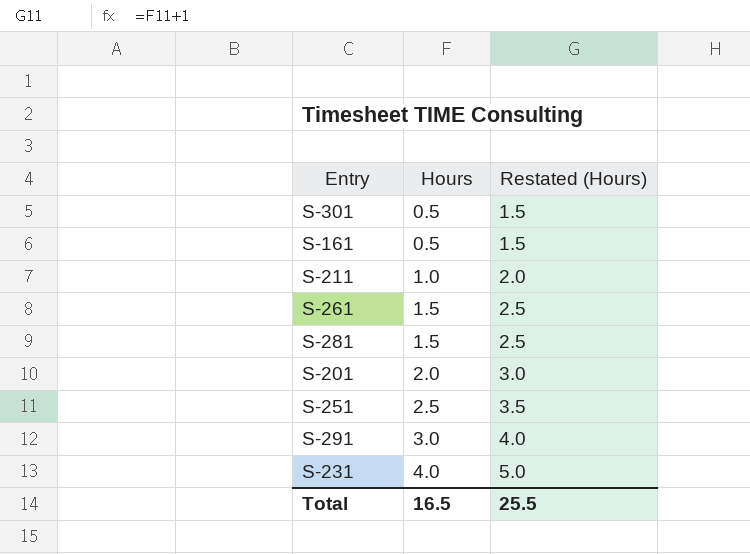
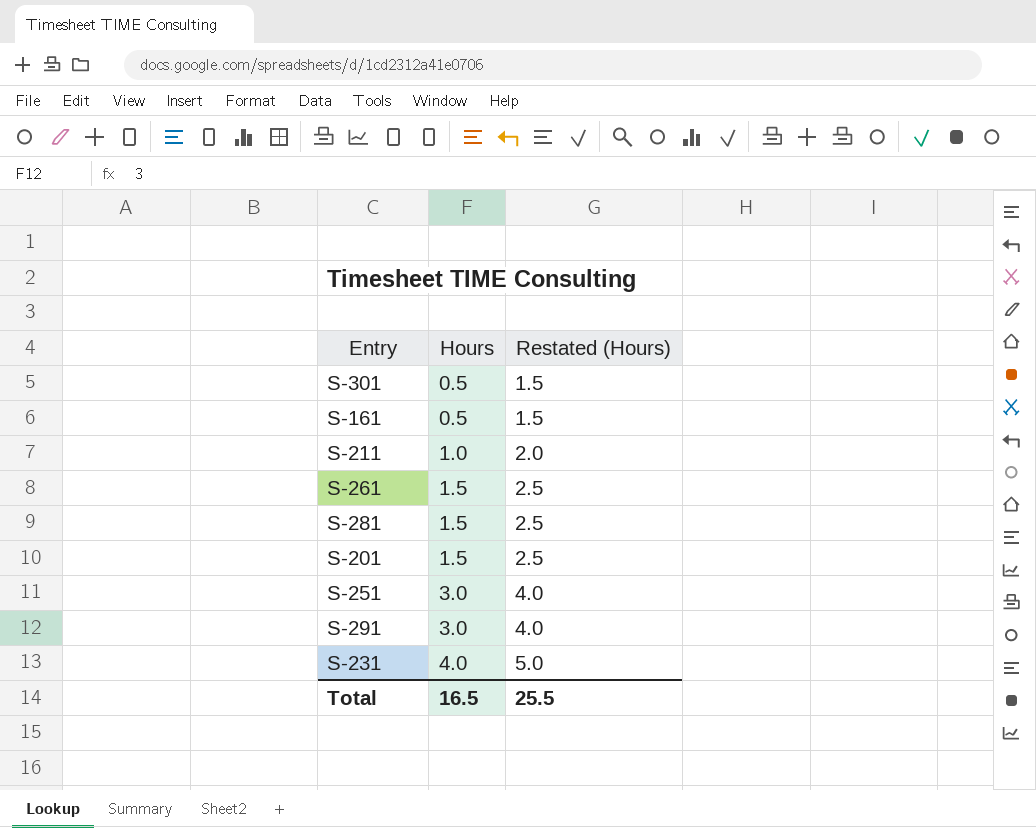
S-201 | Hours: 2.0 -> 1.5
S-201 | Restated (Hours): 3.0 -> 2.5
S-251 | Hours: 2.5 -> 3.0
S-251 | Restated (Hours): 3.5 -> 4.0

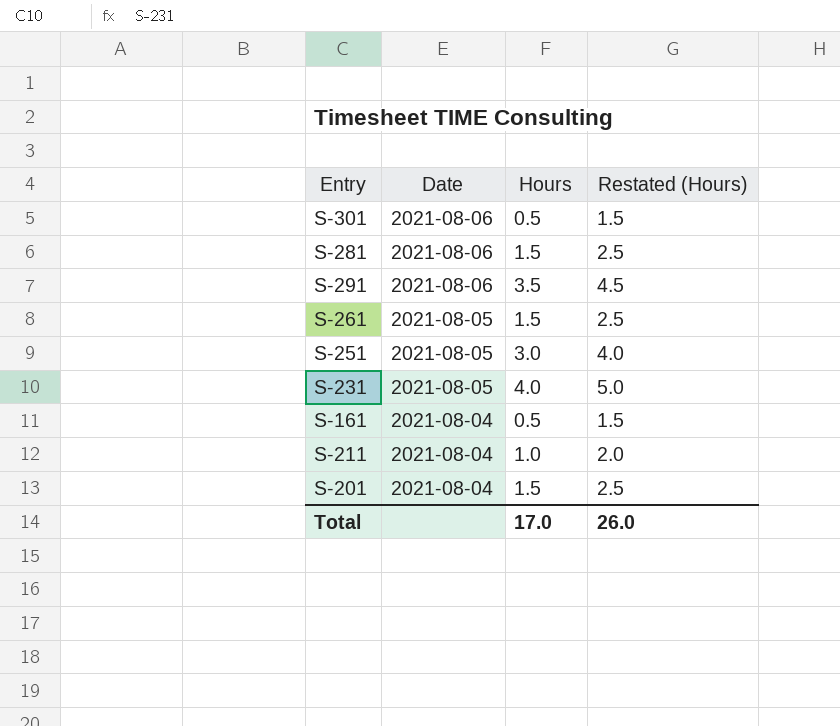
row order: Hours ascending -> Date descending
column Date | position: none -> 2
S-291 | Hours: 3.0 -> 3.5
S-291 | Restated (Hours): 4.0 -> 4.5
Total | Hours: 16.5 -> 17.0
Total | Restated (Hours): 25.5 -> 26.0

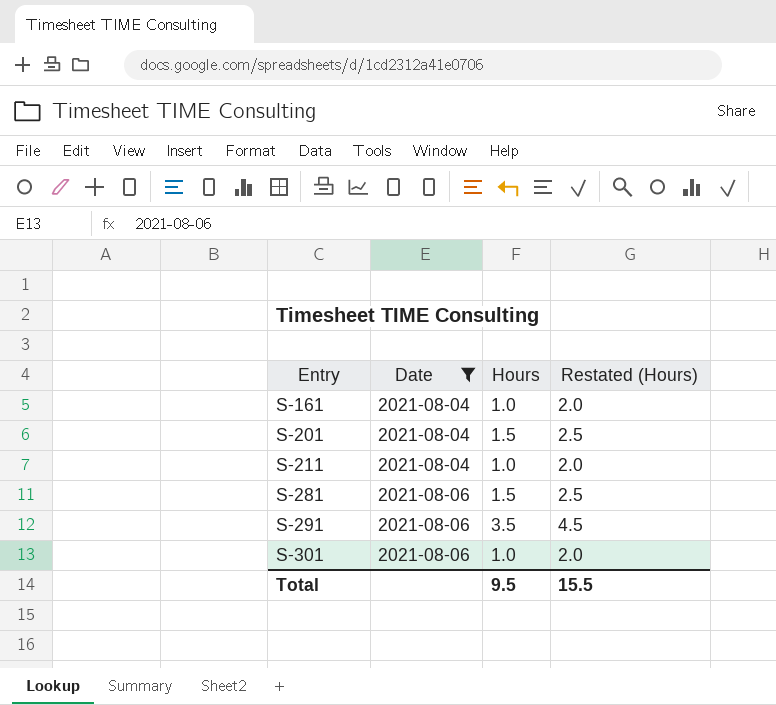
filter: none -> Date != 2021-08-05
row order: Date descending -> Entry ascending
S-161 | Hours: 0.5 -> 1.0
S-161 | Restated (Hours): 1.5 -> 2.0
S-301 | Hours: 0.5 -> 1.0
S-301 | Restated (Hours): 1.5 -> 2.0
Total | Hours: 17.0 -> 9.5
Total | Restated (Hours): 26.0 -> 15.5

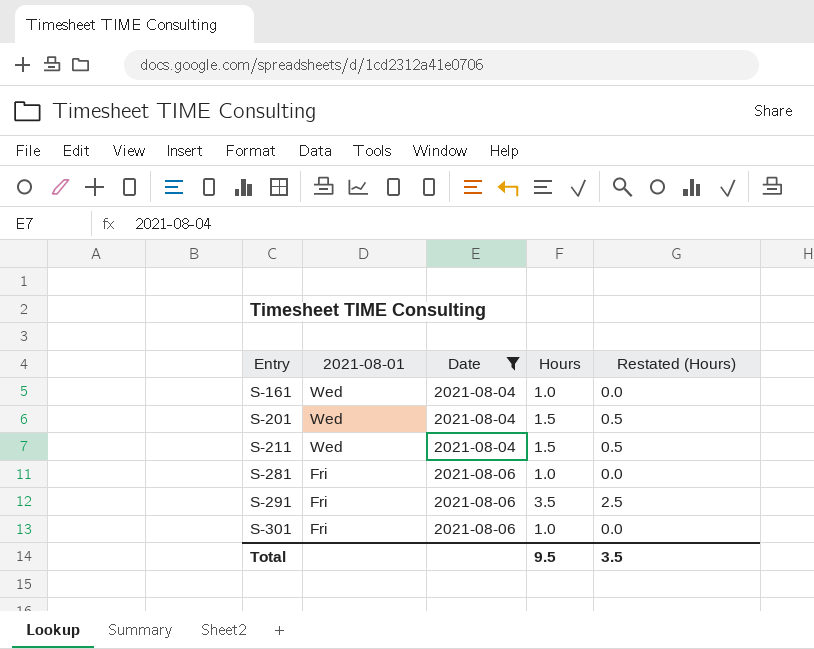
column 2021-08-01 | position: none -> 2
column Restated (Hours) | formula: [Hours] + 1 -> [Hours] - 1
S-211 | Hours: 1.0 -> 1.5
S-281 | Hours: 1.5 -> 1.0
Total | Restated (Hours): 15.5 -> 3.5

